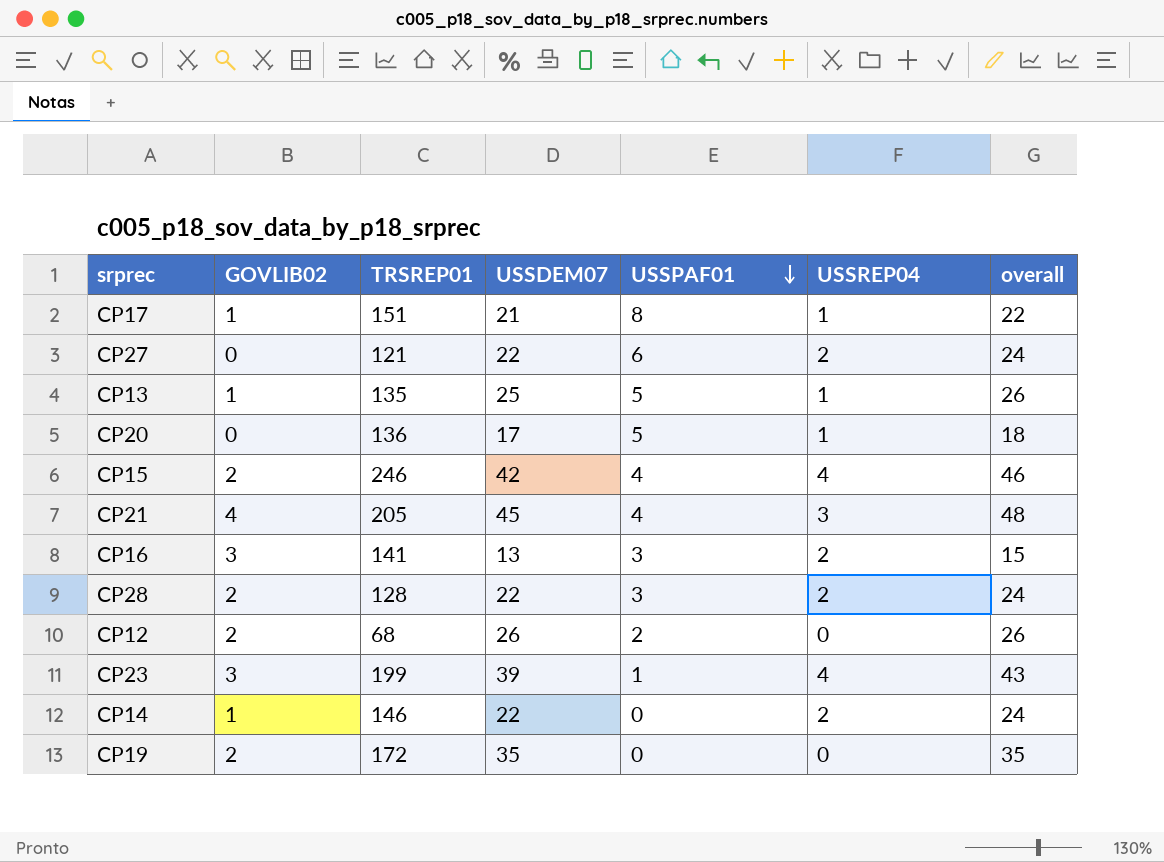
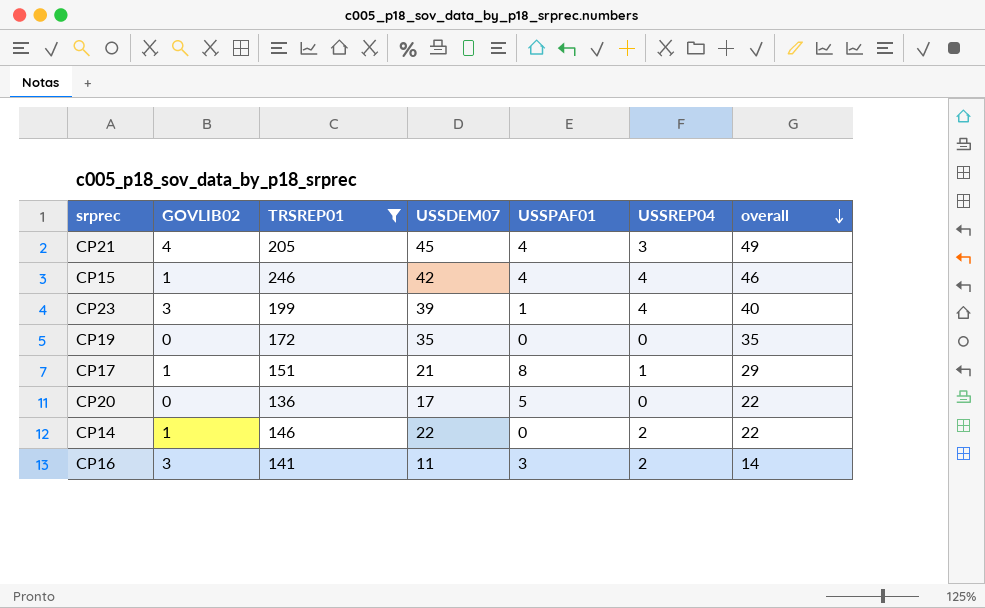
filter: none -> TRSREP01 >= 136
row order: USSPAF01 descending -> overall descending
column overall | formula: [USSDEM07] + [USSREP04] -> [USSDEM07] + [USSPAF01]
CP15 | GOVLIB02: 2 -> 1
CP19 | GOVLIB02: 2 -> 0
CP20 | USSREP04: 1 -> 0
CP16 | USSDEM07: 13 -> 11

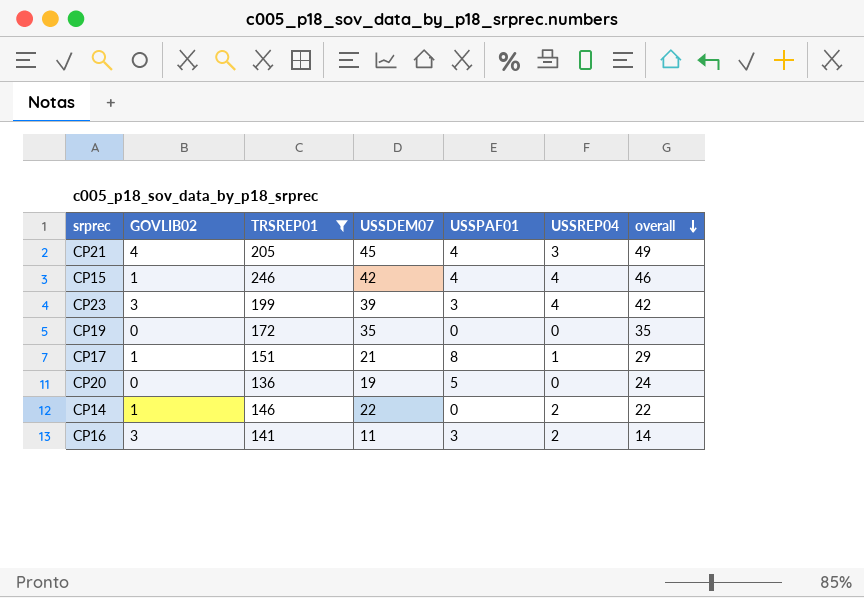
CP23 | USSPAF01: 1 -> 3
CP23 | overall: 40 -> 42
CP20 | USSDEM07: 17 -> 19
CP20 | overall: 22 -> 24

